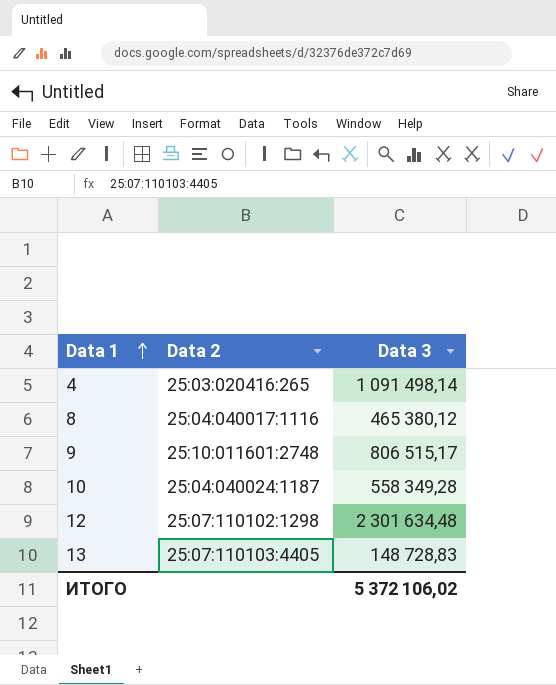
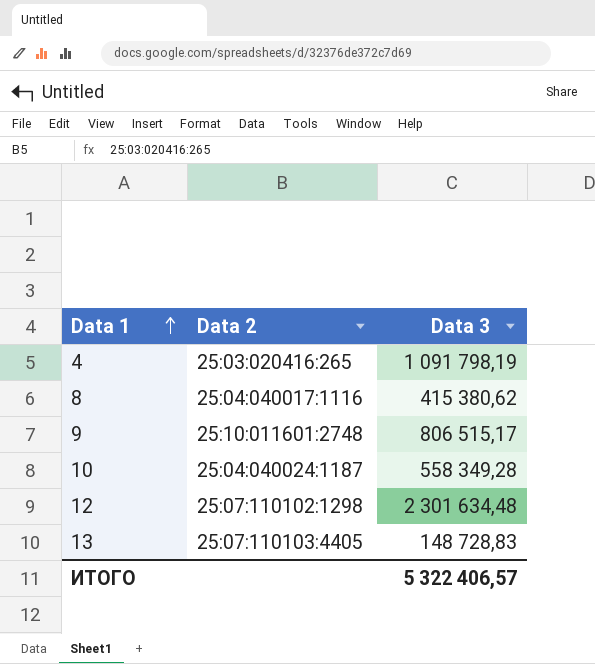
4 | Data 3: 1 091 498,14 -> 1 091 798,19
8 | Data 3: 465 380,12 -> 415 380,62
ИТОГО | Data 3: 5 372 106,02 -> 5 322 406,57

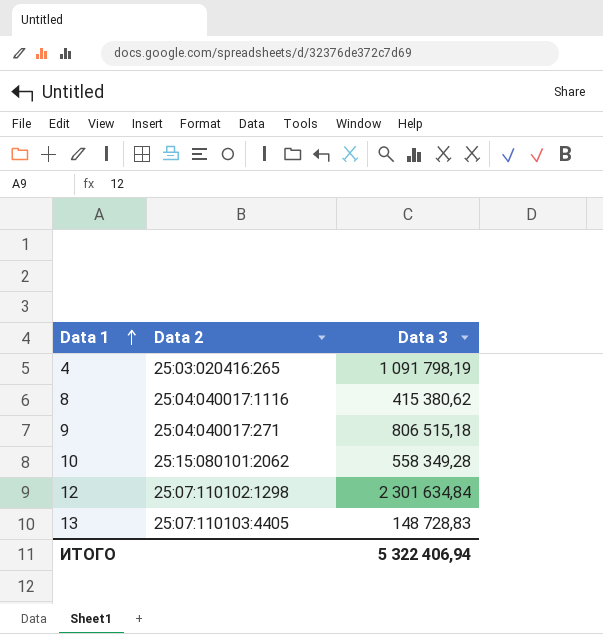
9 | Data 2: 25:10:011601:2748 -> 25:04:040017:271
9 | Data 3: 806 515,17 -> 806 515,18
10 | Data 2: 25:04:040024:1187 -> 25:15:080101:2062
12 | Data 3: 2 301 634,48 -> 2 301 634,84
ИТОГО | Data 3: 5 322 406,57 -> 5 322 406,94

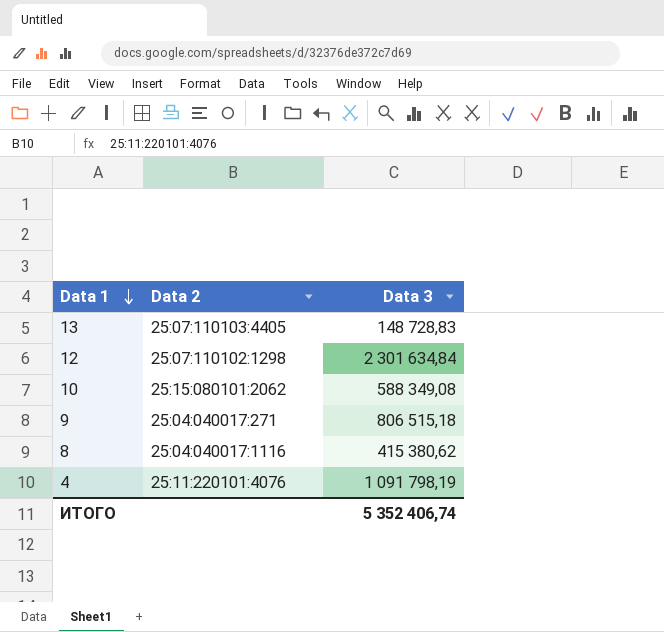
row order: Data 1 ascending -> Data 1 descending
10 | Data 3: 558 349,28 -> 588 349,08
4 | Data 2: 25:03:020416:265 -> 25:11:220101:4076
ИТОГО | Data 3: 5 322 406,94 -> 5 352 406,74

